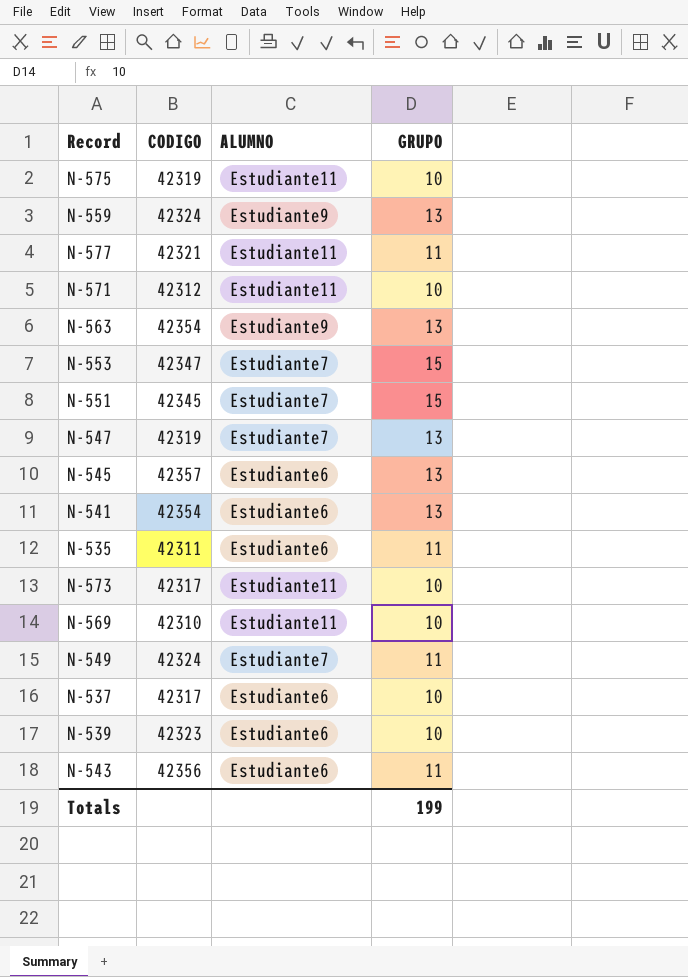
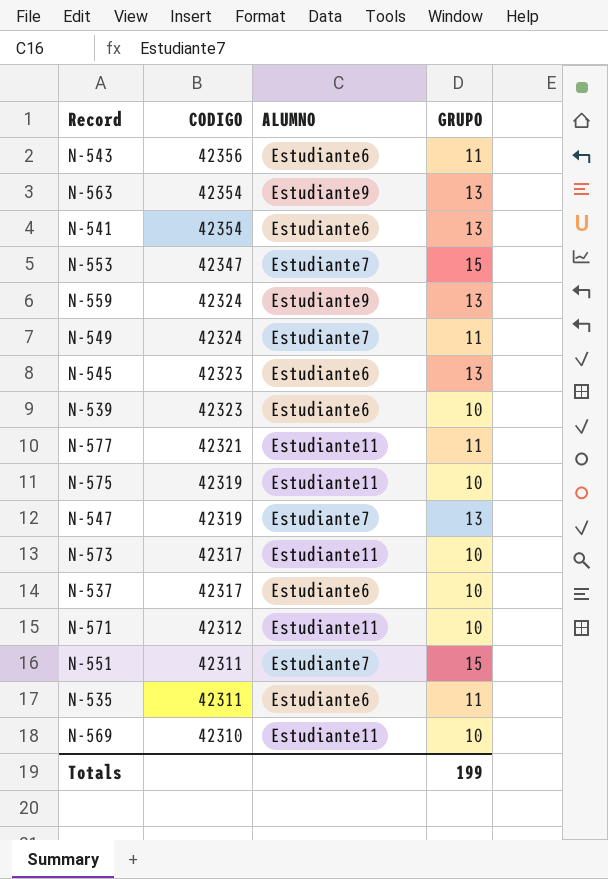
row order: none -> CODIGO descending
N-545 | CODIGO: 42357 -> 42323
N-551 | CODIGO: 42345 -> 42311

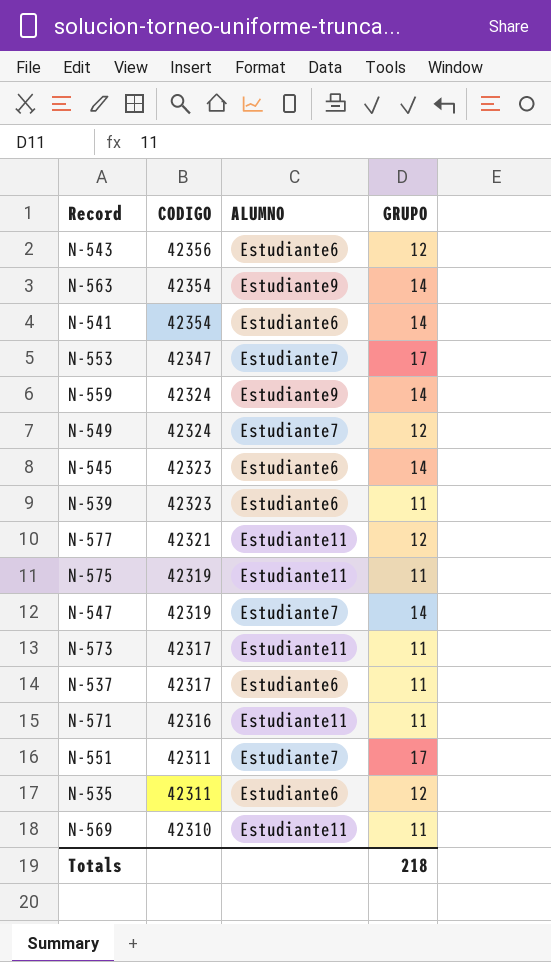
N-543 | GRUPO: 11 -> 12
N-563 | GRUPO: 13 -> 14
N-541 | GRUPO: 13 -> 14
N-553 | GRUPO: 15 -> 17
N-559 | GRUPO: 13 -> 14
N-549 | GRUPO: 11 -> 12
N-545 | GRUPO: 13 -> 14
N-539 | GRUPO: 10 -> 11
N-577 | GRUPO: 11 -> 12
N-575 | GRUPO: 10 -> 11
N-547 | GRUPO: 13 -> 14
N-573 | GRUPO: 10 -> 11
N-537 | GRUPO: 10 -> 11
N-571 | CODIGO: 42312 -> 42316
N-571 | GRUPO: 10 -> 11
N-551 | GRUPO: 15 -> 17
N-535 | GRUPO: 11 -> 12
N-569 | GRUPO: 10 -> 11
Totals | GRUPO: 199 -> 218

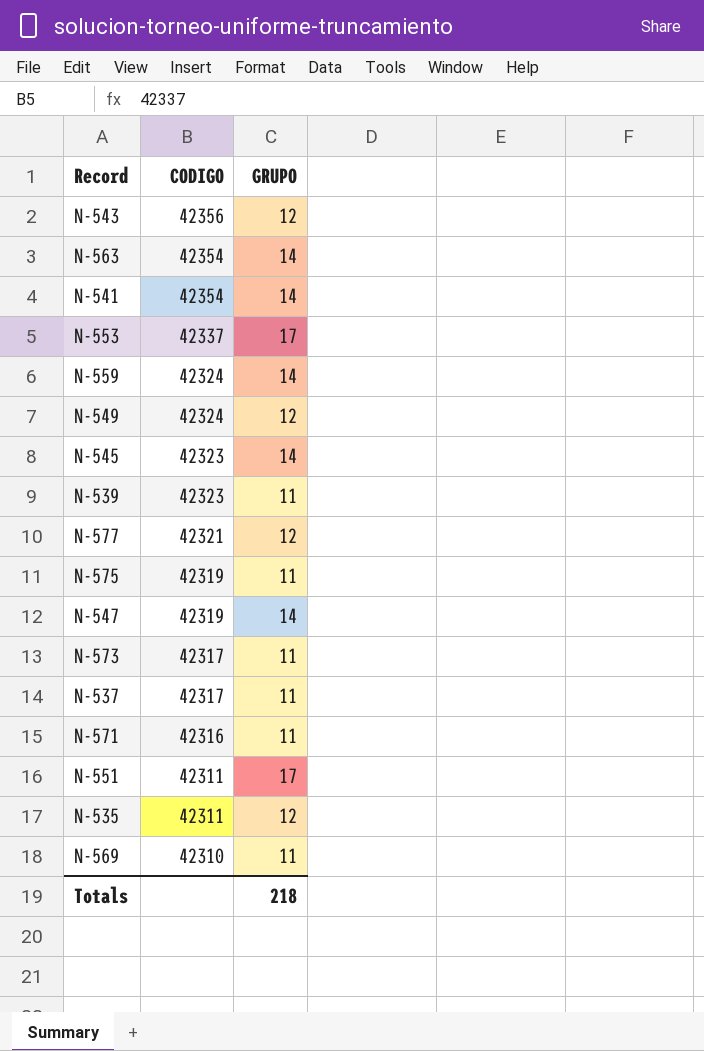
column ALUMNO | position: 3 -> none
N-553 | CODIGO: 42347 -> 42337

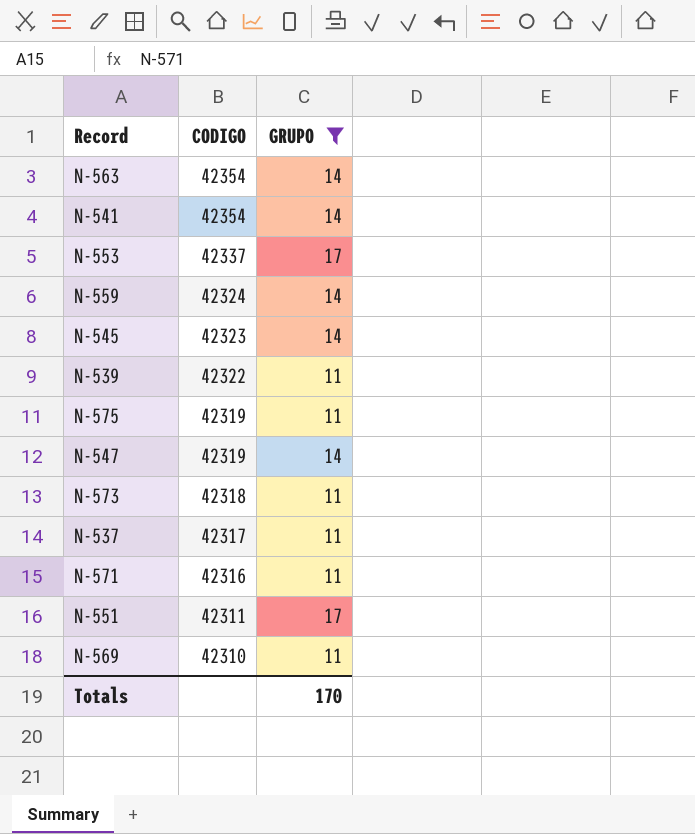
filter: none -> GRUPO != 12
N-539 | CODIGO: 42323 -> 42322
N-573 | CODIGO: 42317 -> 42318
Totals | GRUPO: 218 -> 170

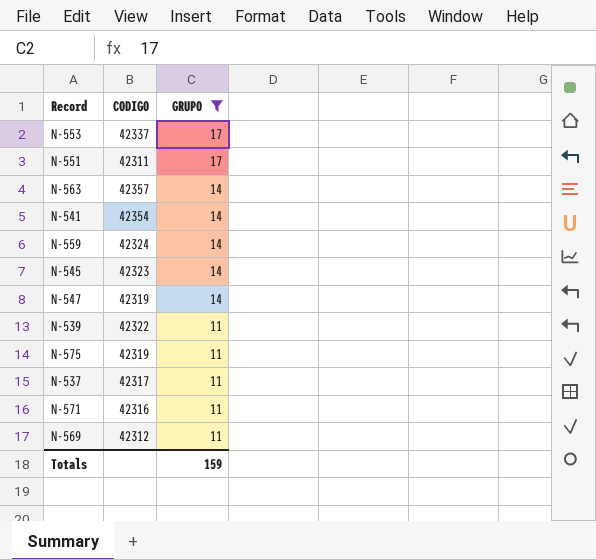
row order: CODIGO descending -> GRUPO descending
row N-573: 42318 | 11 -> none
N-563 | CODIGO: 42354 -> 42357
N-569 | CODIGO: 42310 -> 42312
Totals | GRUPO: 170 -> 159

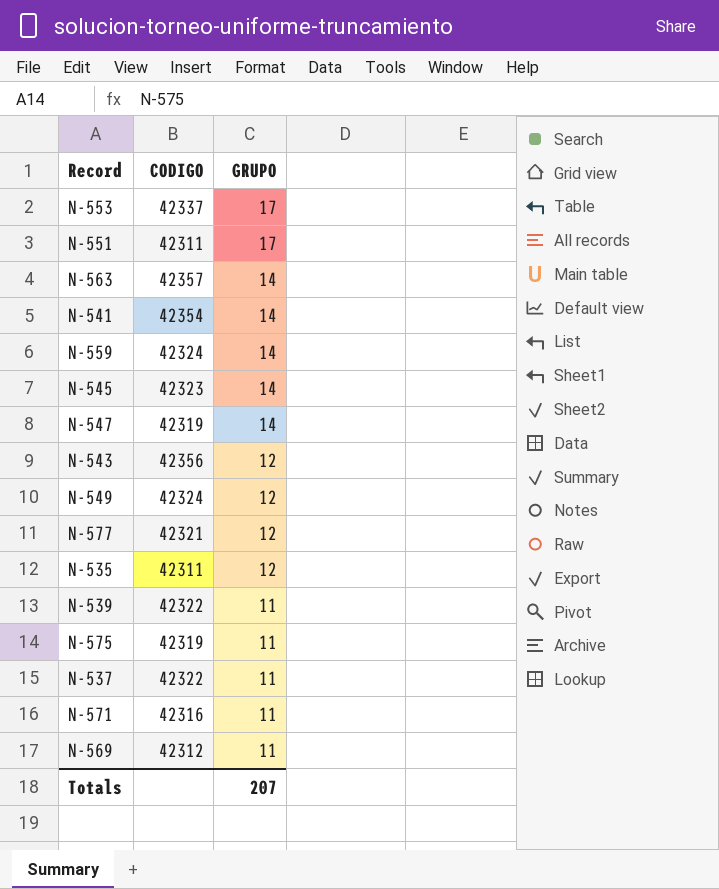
filter: GRUPO != 12 -> none
N-537 | CODIGO: 42317 -> 42322
Totals | GRUPO: 159 -> 207

